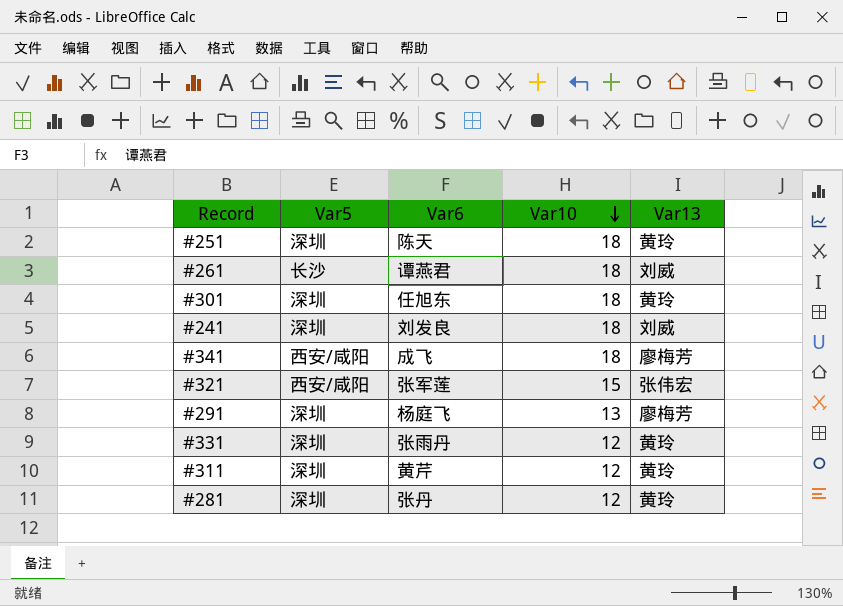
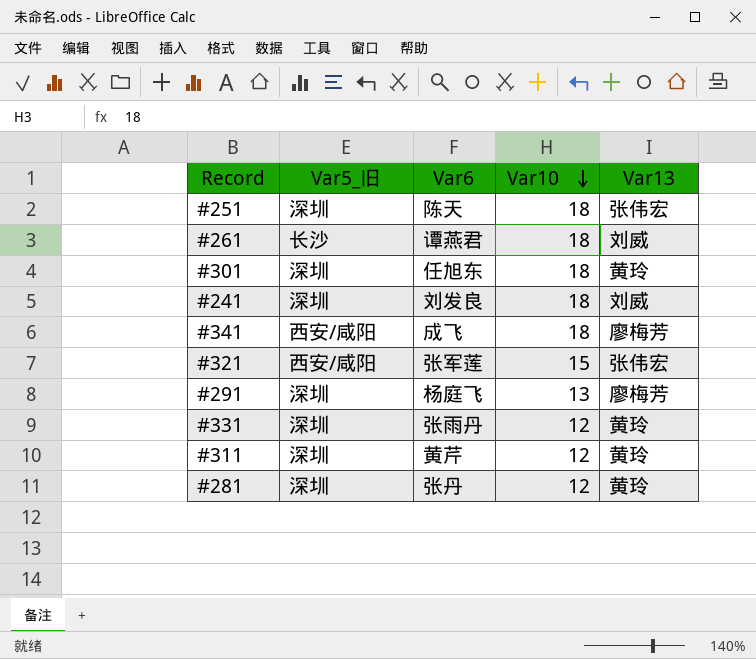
column name: Var5 -> Var5_旧
#251 | Var13: 黄玲 -> 张伟宏

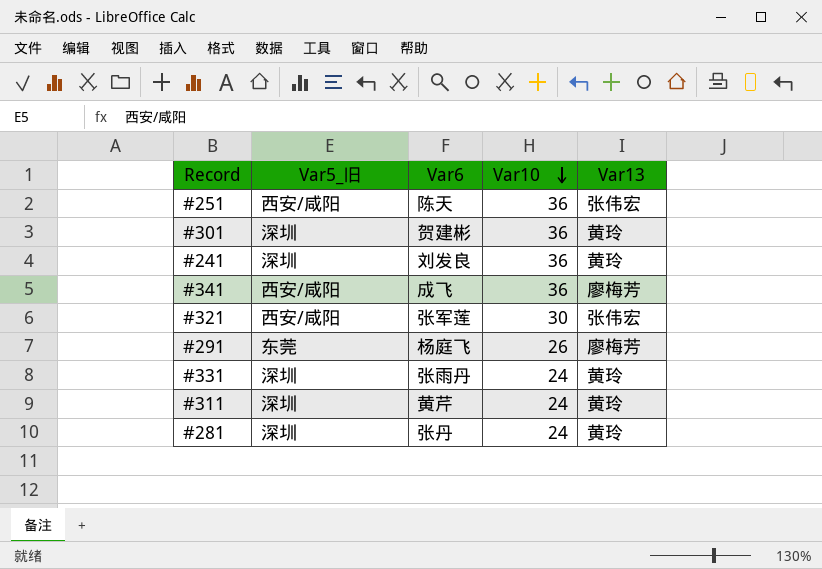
row #261: 长沙 | 谭燕君 | 18 | 刘威 -> none
#251 | Var5_旧: 深圳 -> 西安/咸阳
#251 | Var10: 18 -> 36
#301 | Var6: 任旭东 -> 贺建彬
#301 | Var10: 18 -> 36
#241 | Var10: 18 -> 36
#241 | Var13: 刘威 -> 黄玲
#341 | Var10: 18 -> 36
#321 | Var10: 15 -> 30
#291 | Var5_旧: 深圳 -> 东莞
#291 | Var10: 13 -> 26
#331 | Var10: 12 -> 24
#311 | Var10: 12 -> 24
#281 | Var10: 12 -> 24

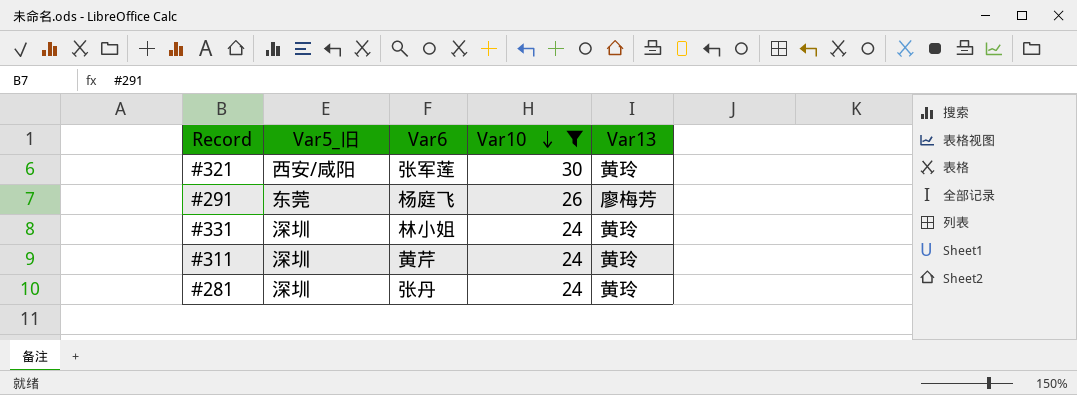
filter: none -> Var10 != 36
#321 | Var13: 张伟宏 -> 黄玲
#331 | Var6: 张雨丹 -> 林小姐

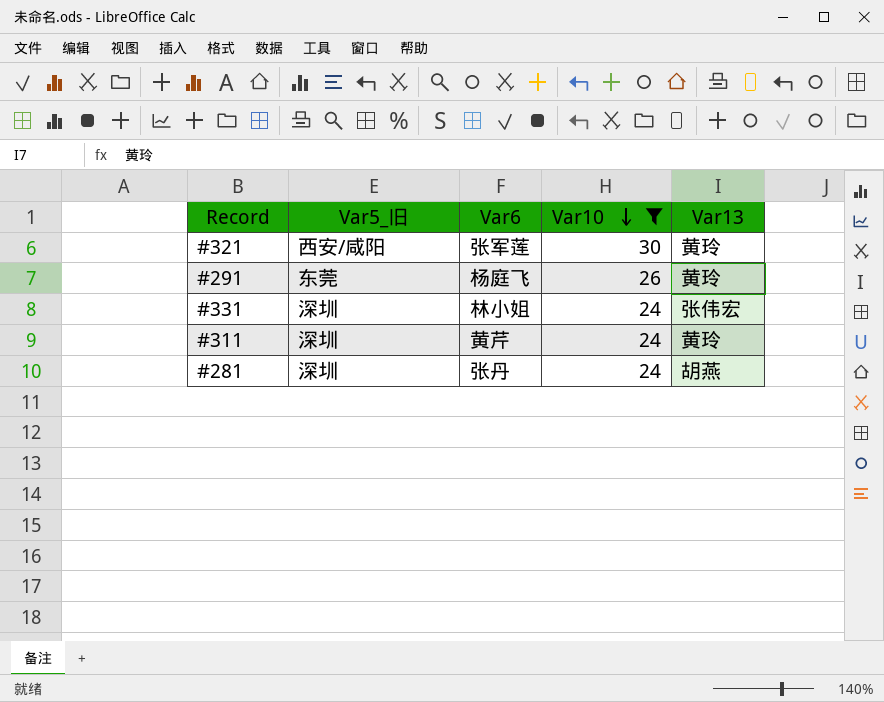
#291 | Var13: 廖梅芳 -> 黄玲
#331 | Var13: 黄玲 -> 张伟宏
#281 | Var13: 黄玲 -> 胡燕

